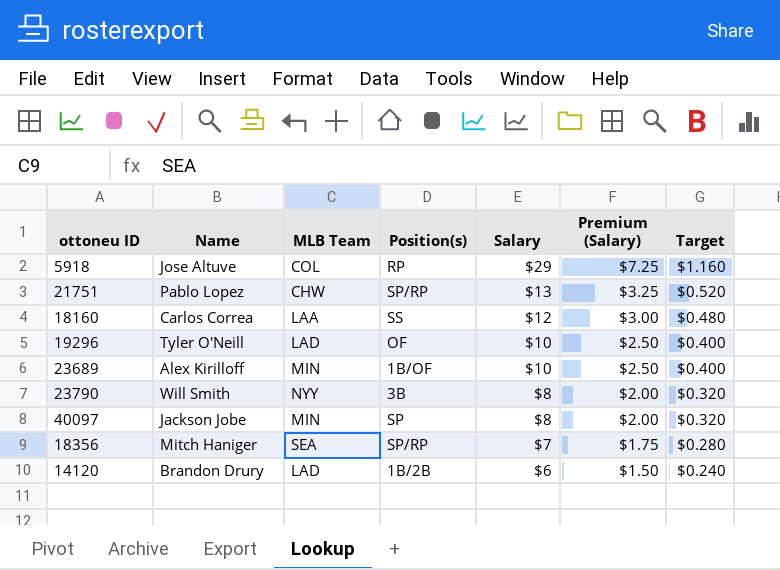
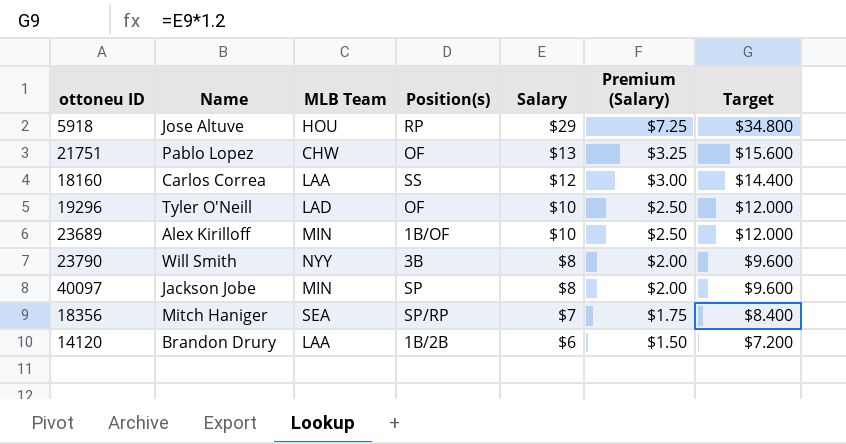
column Target | formula: [Salary] * 0.04 -> [Salary] * 1.2
5918 | MLB Team: COL -> HOU
21751 | Position(s): SP/RP -> OF
14120 | MLB Team: LAD -> LAA

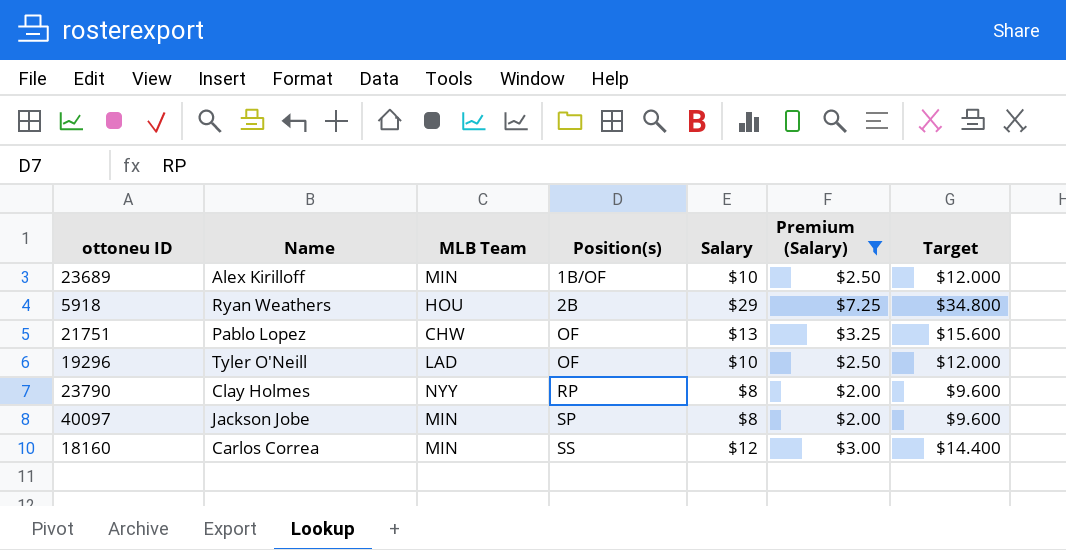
filter: none -> Premium (Salary) >= $2.00
row order: Salary descending -> Position(s) ascending
5918 | Name: Jose Altuve -> Ryan Weathers
5918 | Position(s): RP -> 2B
23790 | Name: Will Smith -> Clay Holmes
23790 | Position(s): 3B -> RP
18160 | MLB Team: LAA -> MIN

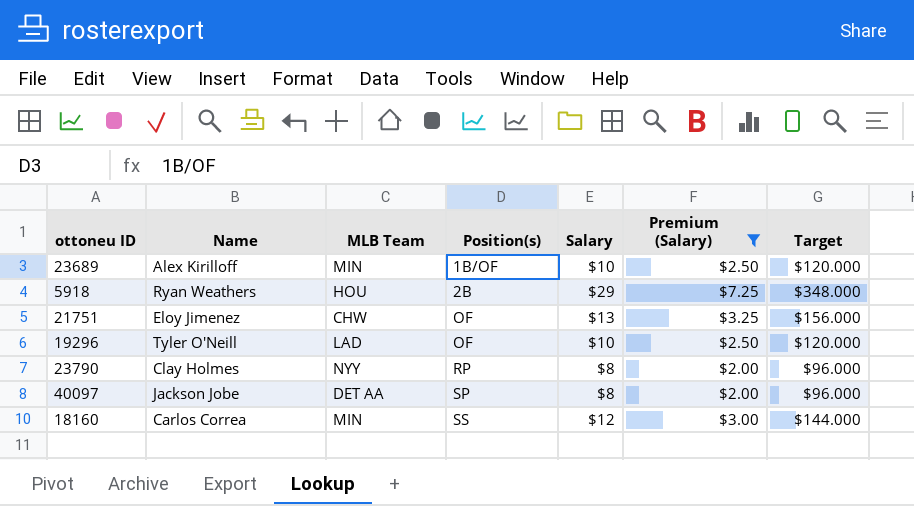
column Target | formula: [Salary] * 1.2 -> [Salary] * 12
21751 | Name: Pablo Lopez -> Eloy Jimenez
40097 | MLB Team: MIN -> DET AA

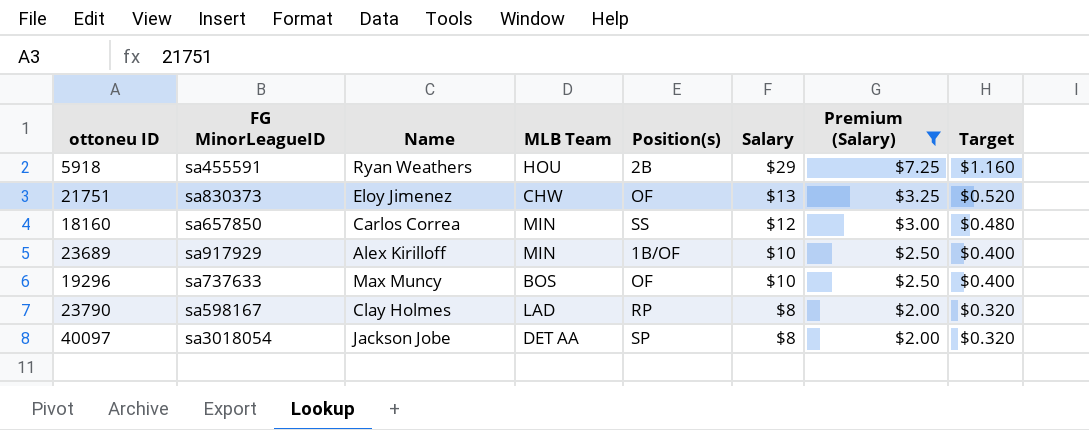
row order: Position(s) ascending -> Salary descending
column FG MinorLeagueID | position: none -> 2
column Target | formula: [Salary] * 12 -> [Salary] * 0.04
19296 | Name: Tyler O'Neill -> Max Muncy
19296 | MLB Team: LAD -> BOS
23790 | MLB Team: NYY -> LAD

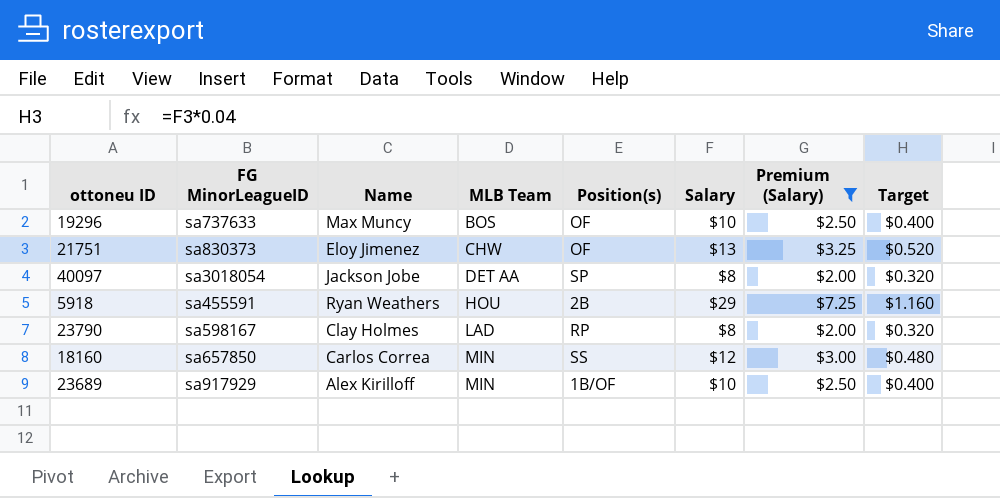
row order: Salary descending -> MLB Team ascending

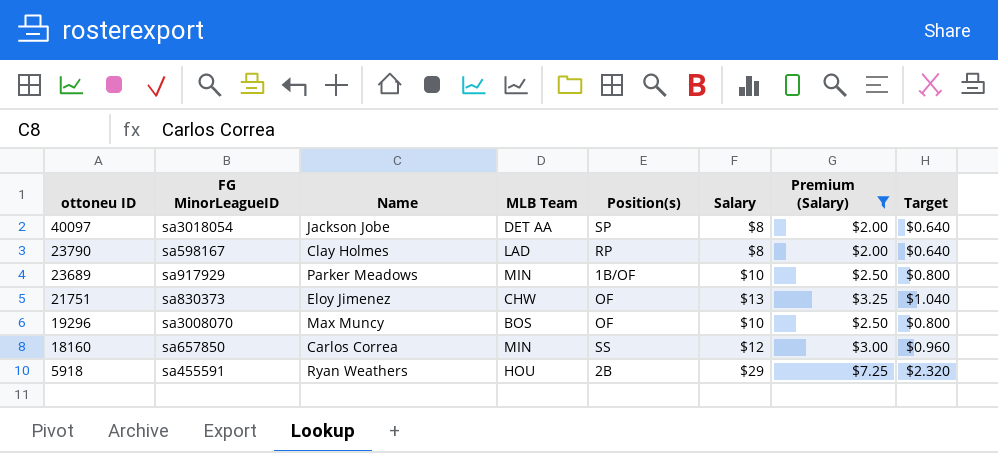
row order: MLB Team ascending -> ottoneu ID descending
column Target | formula: [Salary] * 0.04 -> [Salary] * 0.08
23689 | Name: Alex Kirilloff -> Parker Meadows
19296 | FG MinorLeagueID: sa737633 -> sa3008070

